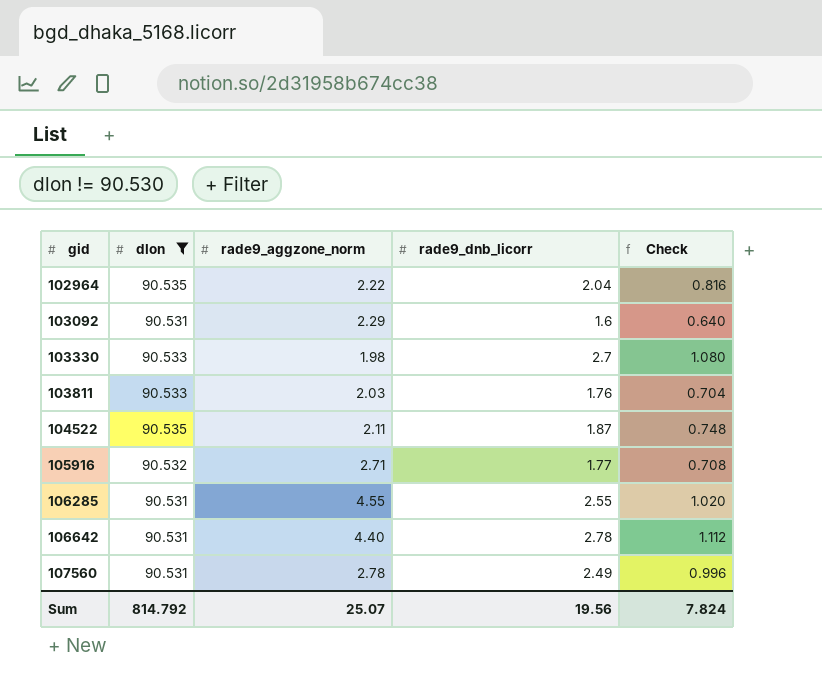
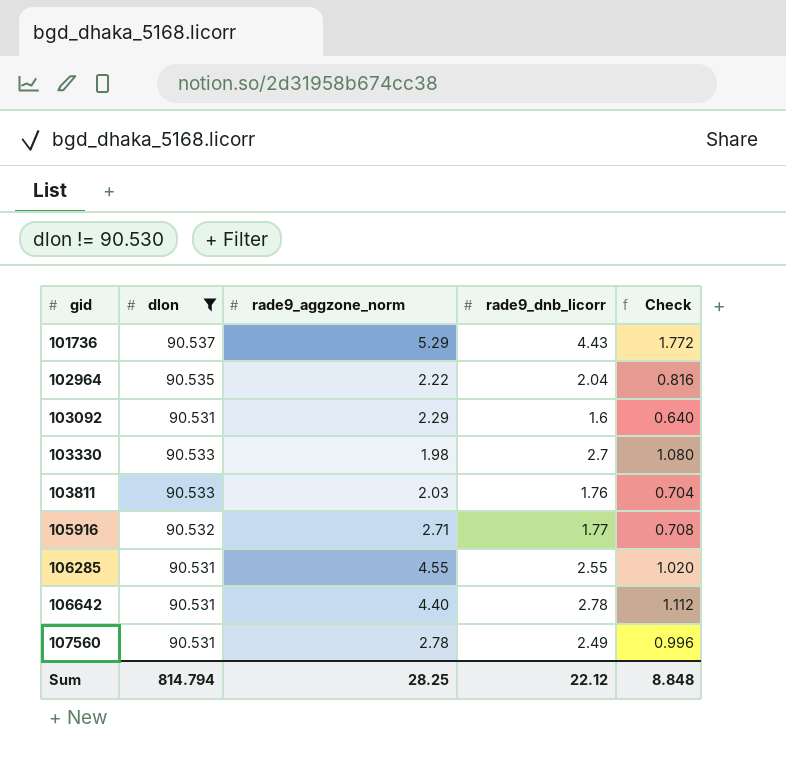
row 104522: 90.535 | 2.11 | 1.87 | 0.748 -> none
row 101736: none -> 90.537 | 5.29 | 4.43 | 1.772
Sum | dlon: 814.792 -> 814.794
Sum | rade9_aggzone_norm: 25.07 -> 28.25
Sum | rade9_dnb_licorr: 19.56 -> 22.12
Sum | Check: 7.824 -> 8.848

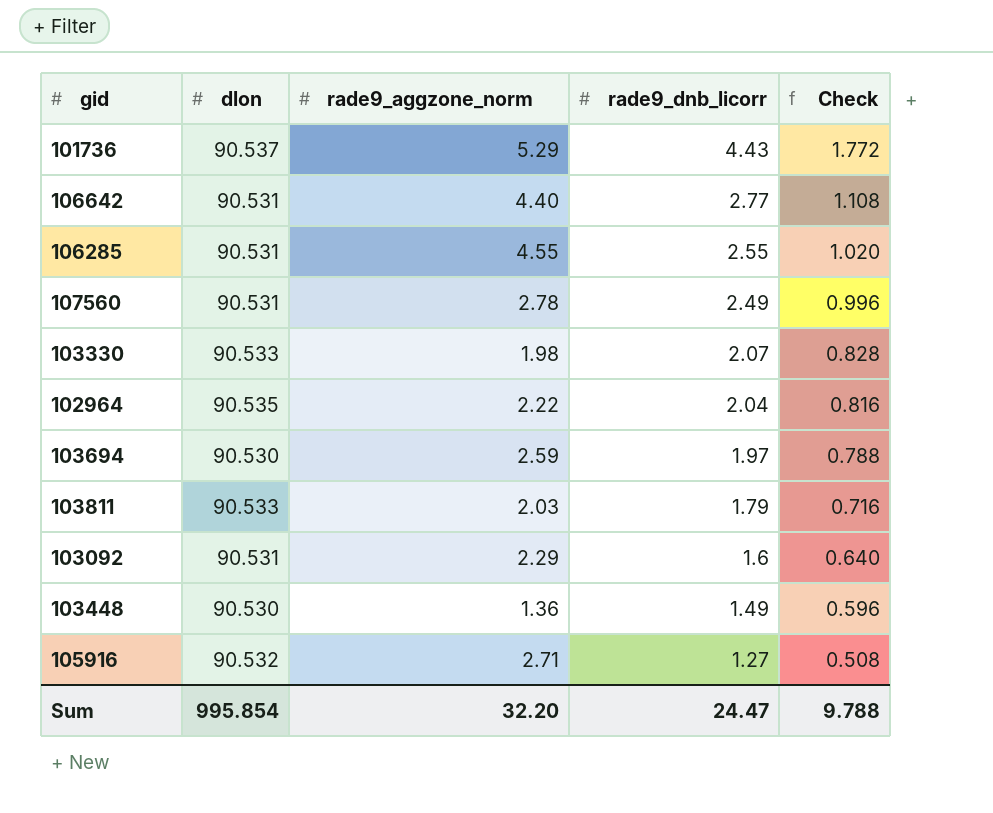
filter: dlon != 90.530 -> none
row order: gid ascending -> rade9_dnb_licorr descending
106642 | rade9_dnb_licorr: 2.78 -> 2.77
106642 | Check: 1.112 -> 1.108
103330 | rade9_dnb_licorr: 2.7 -> 2.07
103330 | Check: 1.080 -> 0.828
103811 | rade9_dnb_licorr: 1.76 -> 1.79
103811 | Check: 0.704 -> 0.716
105916 | rade9_dnb_licorr: 1.77 -> 1.27
105916 | Check: 0.708 -> 0.508
Sum | dlon: 814.794 -> 995.854
Sum | rade9_aggzone_norm: 28.25 -> 32.20
Sum | rade9_dnb_licorr: 22.12 -> 24.47
Sum | Check: 8.848 -> 9.788

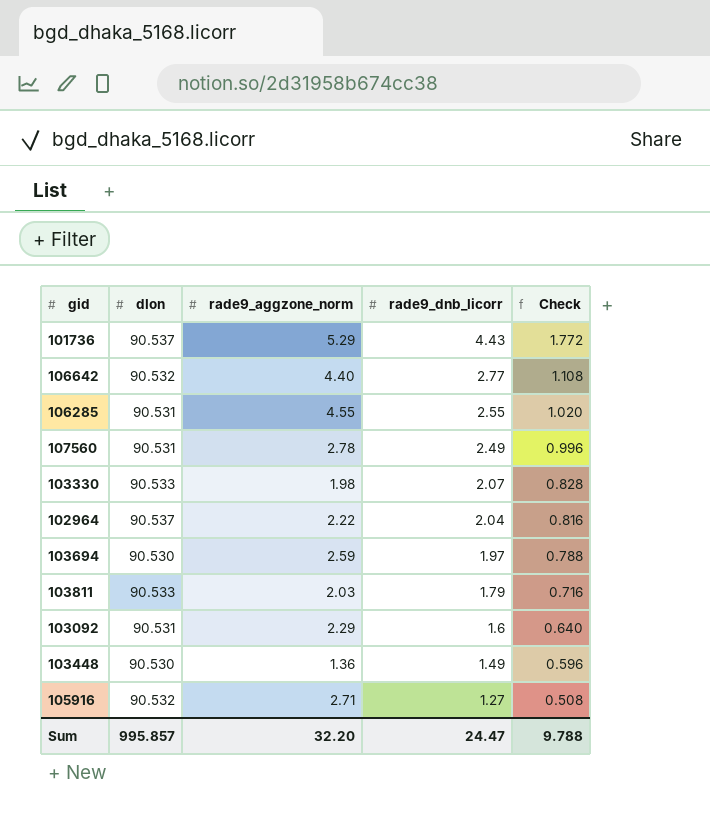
106642 | dlon: 90.531 -> 90.532
102964 | dlon: 90.535 -> 90.537
Sum | dlon: 995.854 -> 995.857

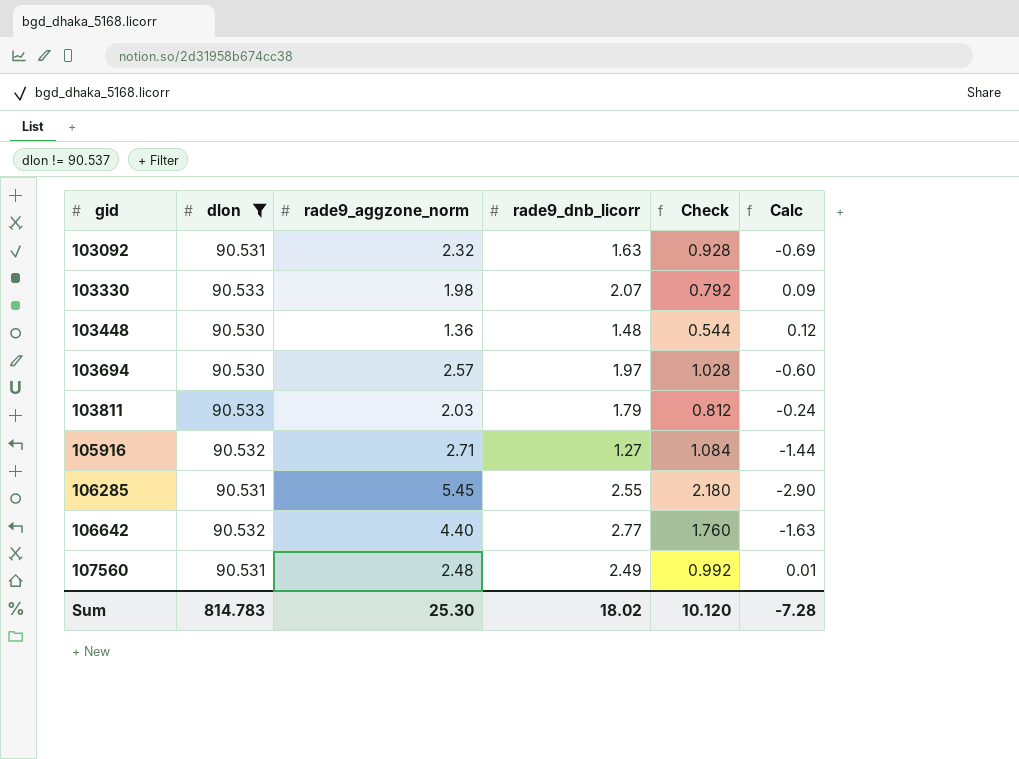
filter: none -> dlon != 90.537
row order: rade9_dnb_licorr descending -> gid ascending
column Check | formula: [rade9_dnb_licorr] * 0.4 -> [rade9_aggzone_norm] * 0.4
column Calc | formula: none -> [rade9_dnb_licorr] - [rade9_aggzone_norm]
103092 | rade9_aggzone_norm: 2.29 -> 2.32
103092 | rade9_dnb_licorr: 1.6 -> 1.63
103448 | rade9_dnb_licorr: 1.49 -> 1.48
103694 | rade9_aggzone_norm: 2.59 -> 2.57
106285 | rade9_aggzone_norm: 4.55 -> 5.45
107560 | rade9_aggzone_norm: 2.78 -> 2.48
Sum | dlon: 995.857 -> 814.783
Sum | rade9_aggzone_norm: 32.20 -> 25.30
Sum | rade9_dnb_licorr: 24.47 -> 18.02
Sum | Check: 9.788 -> 10.120

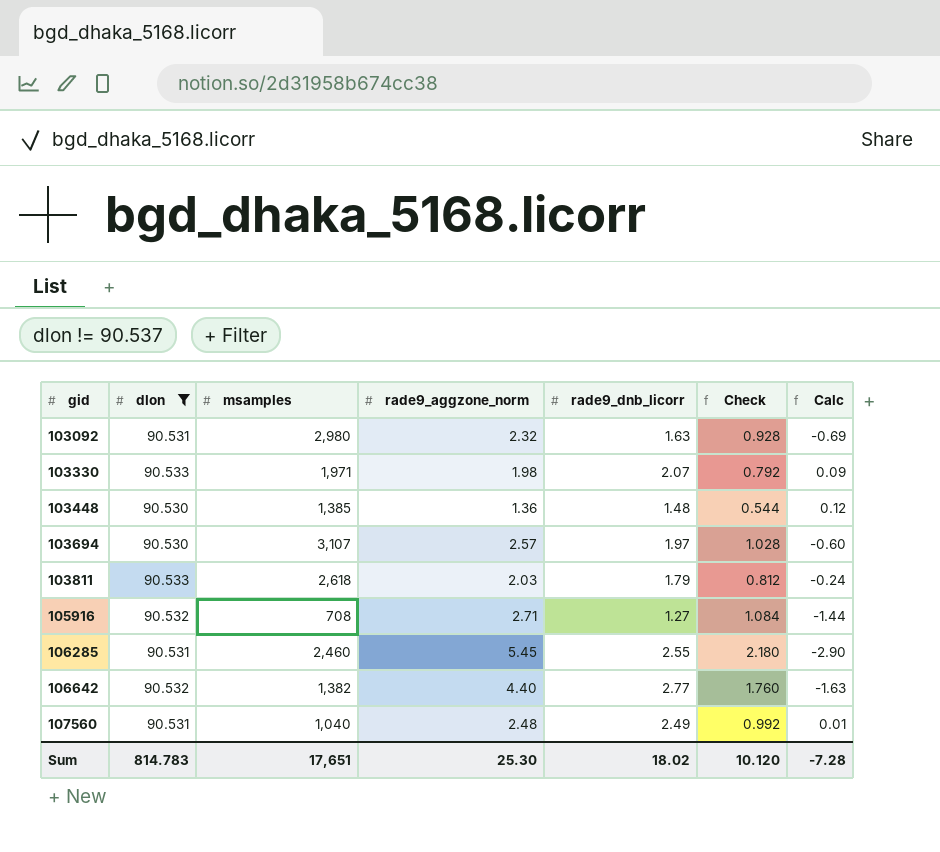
column msamples | position: none -> 3

